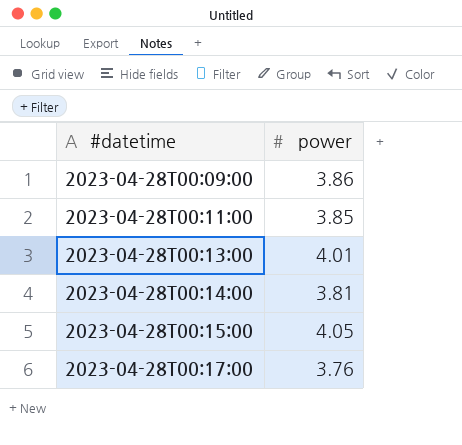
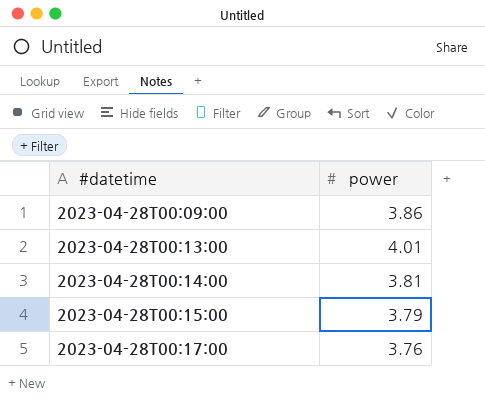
row 2023-04-28T00:11:00: 3.85 -> none
2023-04-28T00:15:00 | power: 4.05 -> 3.79

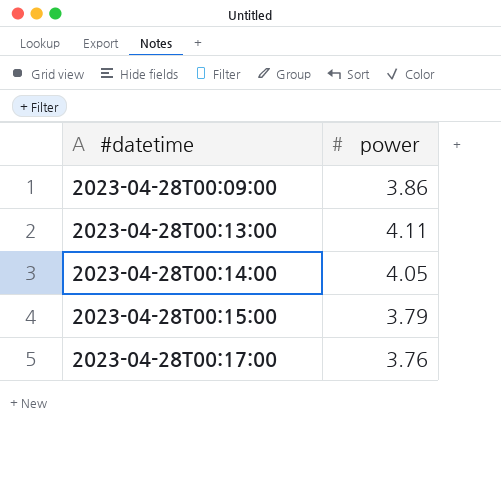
2023-04-28T00:13:00 | power: 4.01 -> 4.11
2023-04-28T00:14:00 | power: 3.81 -> 4.05

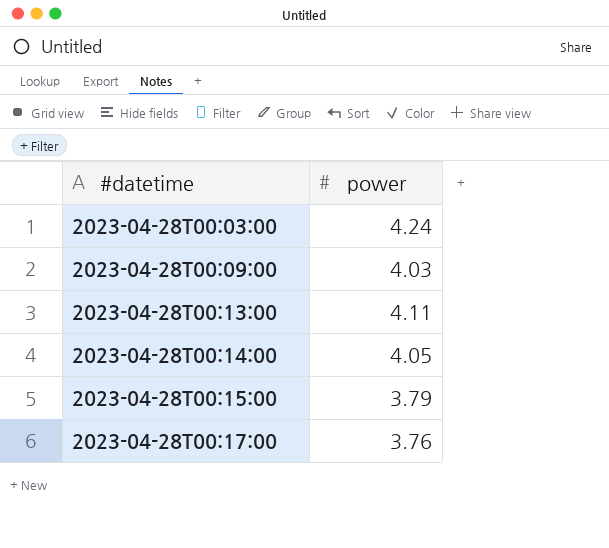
row 2023-04-28T00:03:00: none -> 4.24
2023-04-28T00:09:00 | power: 3.86 -> 4.03

